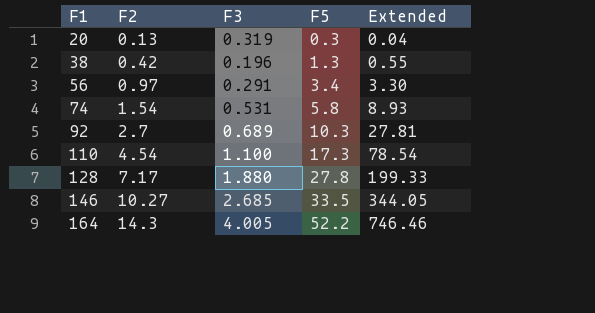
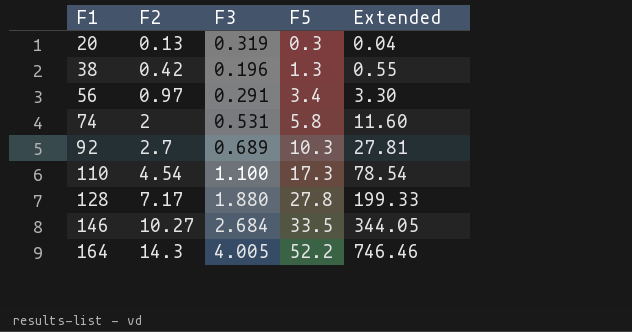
74 | F2: 1.54 -> 2
74 | Extended: 8.93 -> 11.60
146 | F3: 2.685 -> 2.684

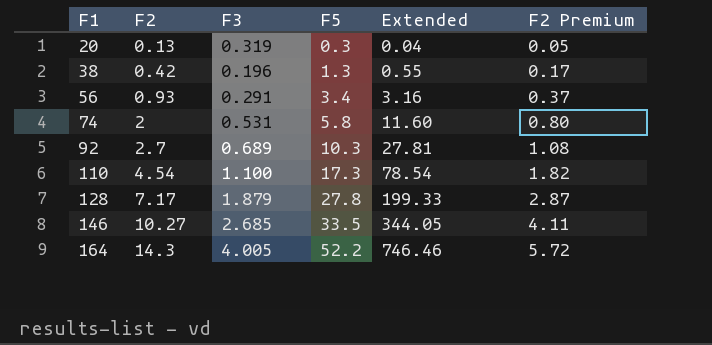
column F2 Premium | formula: none -> [F2] * 0.4
56 | F2: 0.97 -> 0.93
56 | Extended: 3.30 -> 3.16
128 | F3: 1.880 -> 1.879
146 | F3: 2.684 -> 2.685

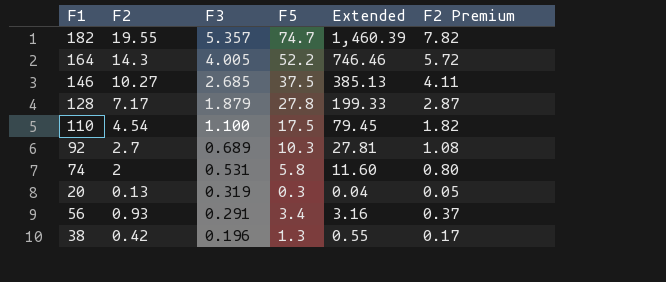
row order: F1 ascending -> F3 descending
row 182: none -> 19.55 | 5.357 | 74.7 | 1,460.39 | 7.82
146 | F5: 33.5 -> 37.5
146 | Extended: 344.05 -> 385.13
110 | F5: 17.3 -> 17.5
110 | Extended: 78.54 -> 79.45

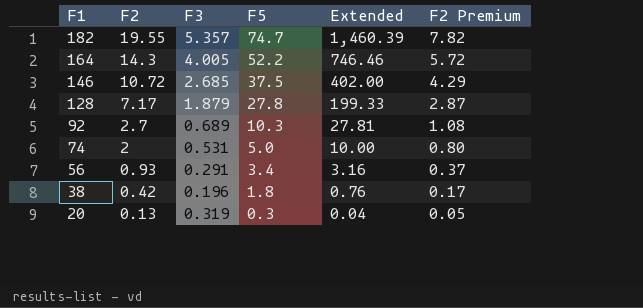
row order: F3 descending -> F1 descending
row 110: 4.54 | 1.100 | 17.5 | 79.45 | 1.82 -> none
146 | F2: 10.27 -> 10.72
146 | Extended: 385.13 -> 402.00
146 | F2 Premium: 4.11 -> 4.29
74 | F5: 5.8 -> 5.0
74 | Extended: 11.60 -> 10.00
38 | F5: 1.3 -> 1.8
38 | Extended: 0.55 -> 0.76

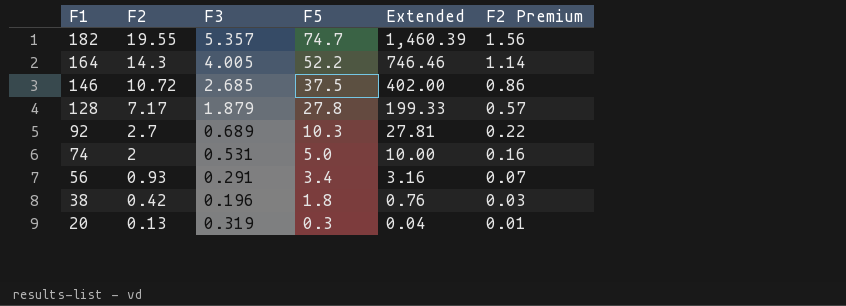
column F2 Premium | formula: [F2] * 0.4 -> [F2] * 0.08

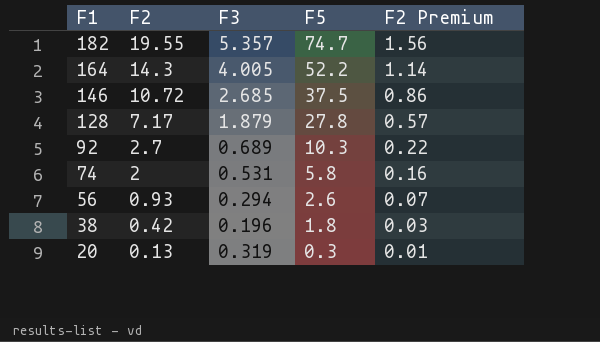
column Extended | formula: [F2] * [F5] -> none
74 | F5: 5.0 -> 5.8
56 | F3: 0.291 -> 0.294
56 | F5: 3.4 -> 2.6

